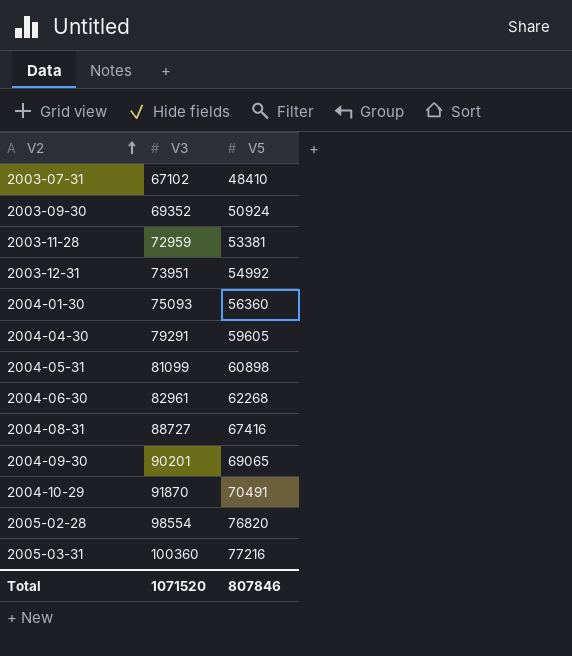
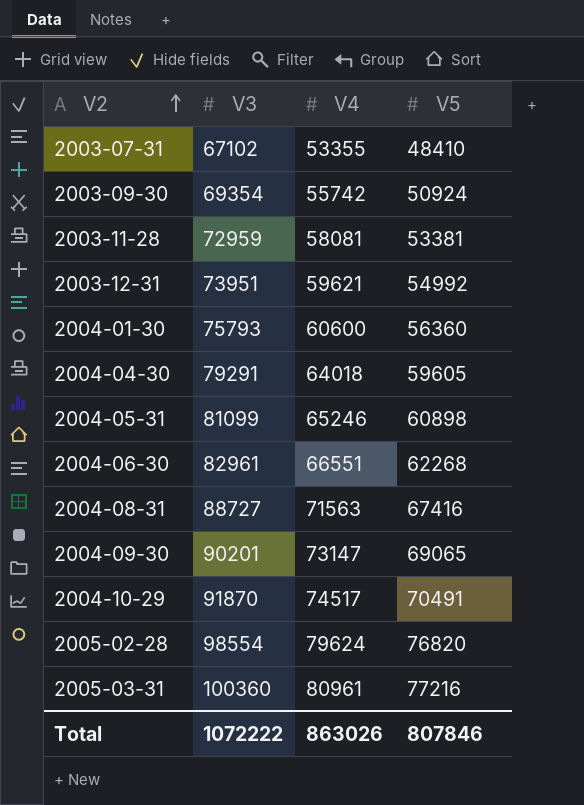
column V4 | position: none -> 3
2003-09-30 | V3: 69352 -> 69354
2004-01-30 | V3: 75093 -> 75793
Total | V3: 1071520 -> 1072222

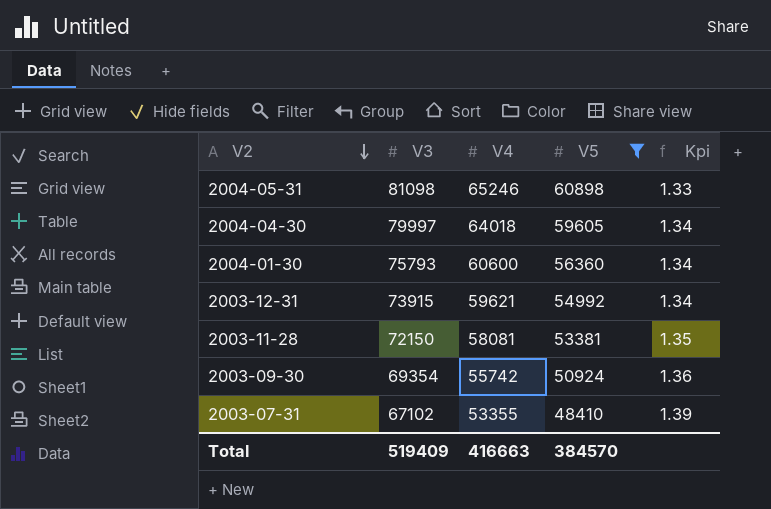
filter: none -> V5 <= 60898
row order: V2 ascending -> V2 descending
column Kpi | formula: none -> [V3] / [V5]
2004-05-31 | V3: 81099 -> 81098
2004-04-30 | V3: 79291 -> 79997
2003-12-31 | V3: 73951 -> 73915
2003-11-28 | V3: 72959 -> 72150
Total | V3: 1072222 -> 519409
Total | V4: 863026 -> 416663
Total | V5: 807846 -> 384570

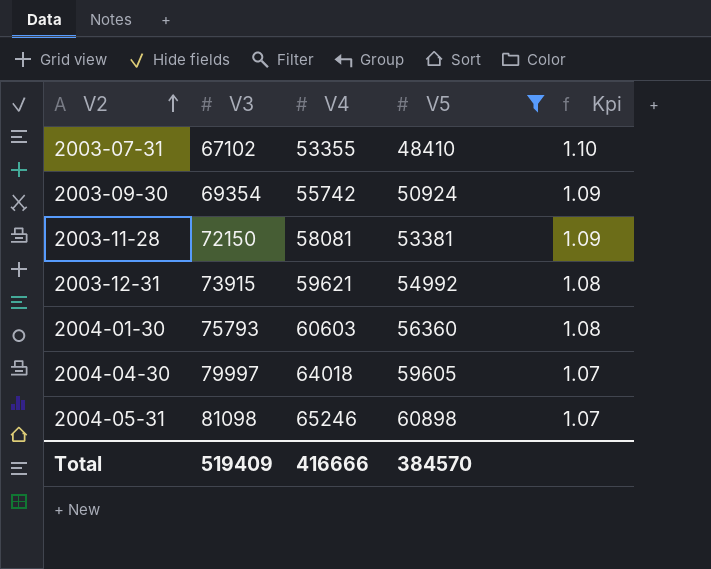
row order: V2 descending -> V2 ascending
column Kpi | formula: [V3] / [V5] -> [V4] / [V5]
2004-01-30 | V4: 60600 -> 60603
Total | V4: 416663 -> 416666

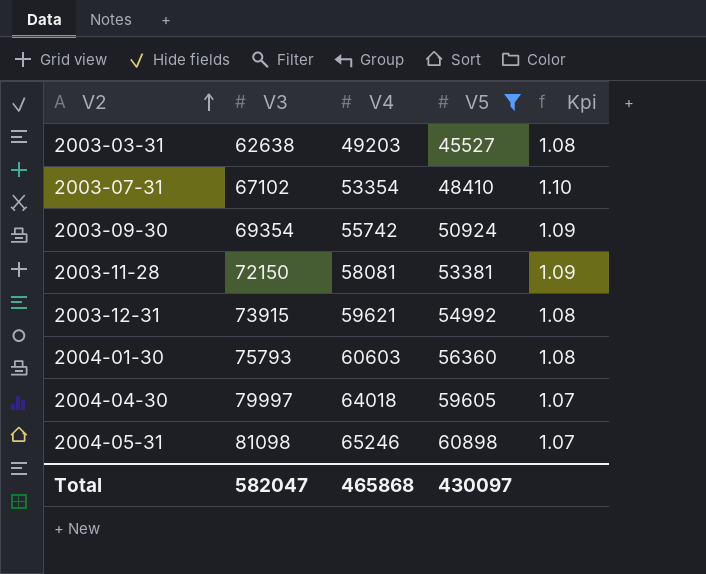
row 2003-03-31: none -> 62638 | 49203 | 45527 | 1.08
2003-07-31 | V4: 53355 -> 53354
Total | V3: 519409 -> 582047
Total | V4: 416666 -> 465868
Total | V5: 384570 -> 430097

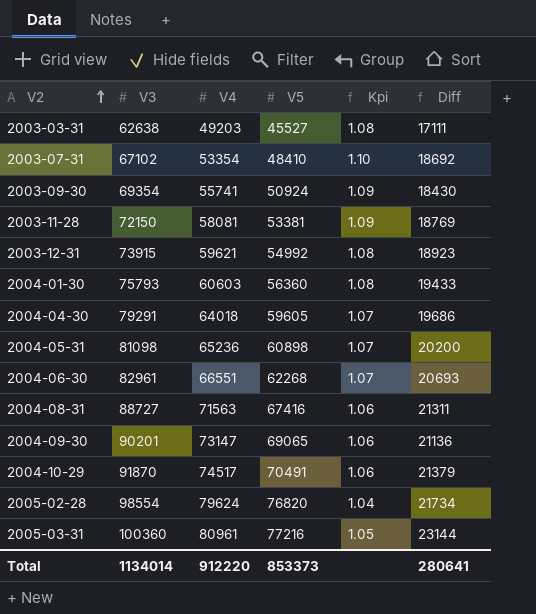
filter: V5 <= 60898 -> none
column Diff | formula: none -> [V3] - [V5]
2003-09-30 | V4: 55742 -> 55741
2004-04-30 | V3: 79997 -> 79291
2004-05-31 | V4: 65246 -> 65236
Total | V3: 582047 -> 1134014
Total | V4: 465868 -> 912220
Total | V5: 430097 -> 853373

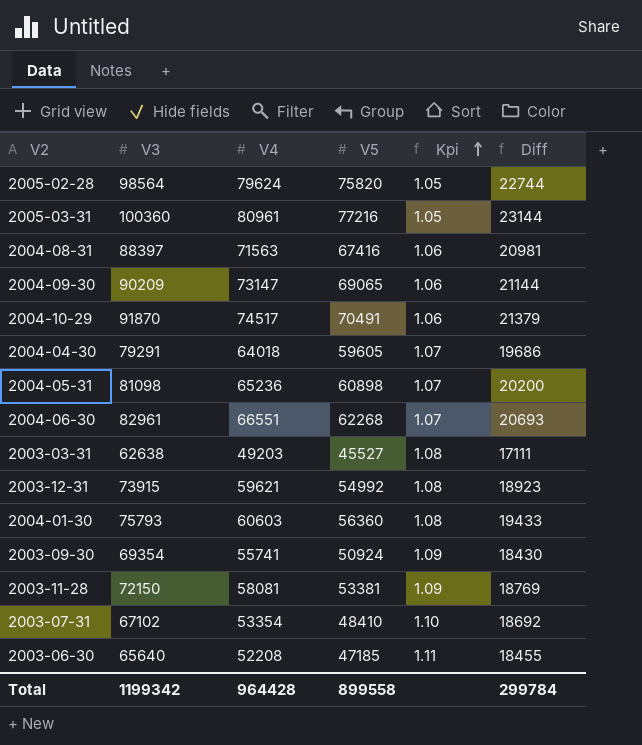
row order: V2 ascending -> Kpi ascending
2005-02-28 | V3: 98554 -> 98564
2005-02-28 | V5: 76820 -> 75820
2005-02-28 | Kpi: 1.04 -> 1.05
2005-02-28 | Diff: 21734 -> 22744
2004-08-31 | V3: 88727 -> 88397
2004-08-31 | Diff: 21311 -> 20981
2004-09-30 | V3: 90201 -> 90209
2004-09-30 | Diff: 21136 -> 21144
row 2003-06-30: none -> 65640 | 52208 | 47185 | 1.11 | 18455
Total | V3: 1134014 -> 1199342
Total | V4: 912220 -> 964428
Total | V5: 853373 -> 899558
Total | Diff: 280641 -> 299784

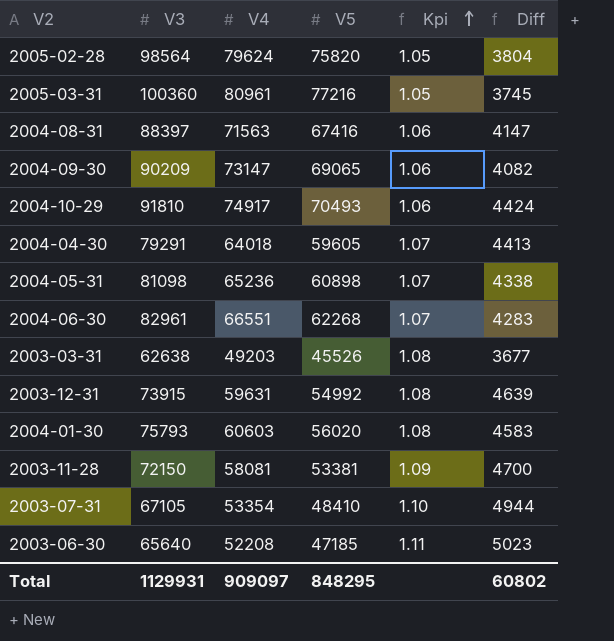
column Diff | formula: [V3] - [V5] -> [V4] - [V5]
row 2003-09-30: 69354 | 55741 | 50924 | 1.09 | 18430 -> none
2004-10-29 | V3: 91870 -> 91810
2004-10-29 | V4: 74517 -> 74917
2004-10-29 | V5: 70491 -> 70493
2003-03-31 | V5: 45527 -> 45526
2003-12-31 | V4: 59621 -> 59631
2004-01-30 | V5: 56360 -> 56020
2003-07-31 | V3: 67102 -> 67105
Total | V3: 1199342 -> 1129931
Total | V4: 964428 -> 909097
Total | V5: 899558 -> 848295
Total | Diff: 299784 -> 60802

